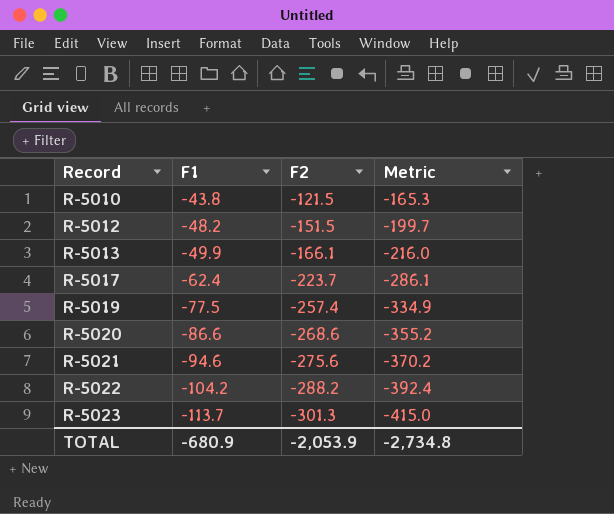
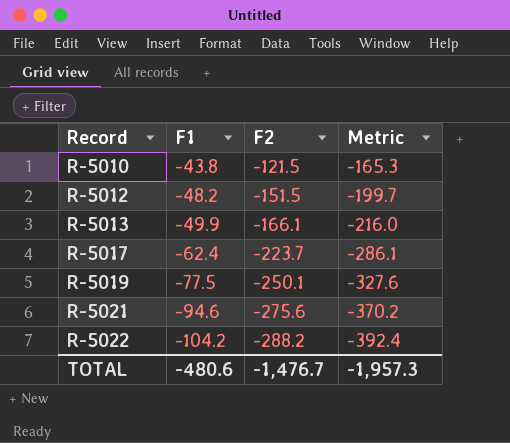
row R-5020: -86.6 | -268.6 | -355.2 -> none
row R-5023: -113.7 | -301.3 | -415.0 -> none
R-5019 | F2: -257.4 -> -250.1
R-5019 | Metric: -334.9 -> -327.6
TOTAL | F1: -680.9 -> -480.6
TOTAL | F2: -2,053.9 -> -1,476.7
TOTAL | Metric: -2,734.8 -> -1,957.3

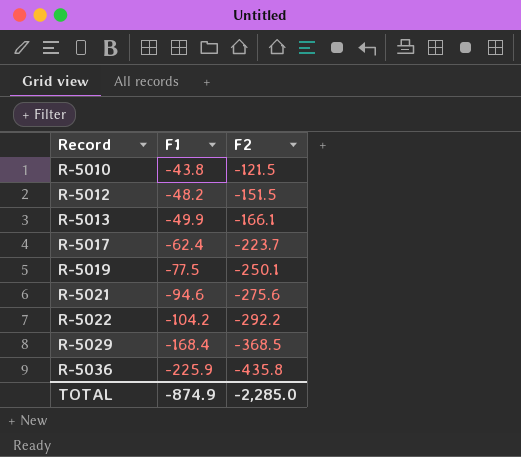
column Metric | formula: [F1] + [F2] -> none
R-5022 | F2: -288.2 -> -292.2
row R-5029: none -> -168.4 | -368.5
row R-5036: none -> -225.9 | -435.8
TOTAL | F1: -480.6 -> -874.9
TOTAL | F2: -1,476.7 -> -2,285.0

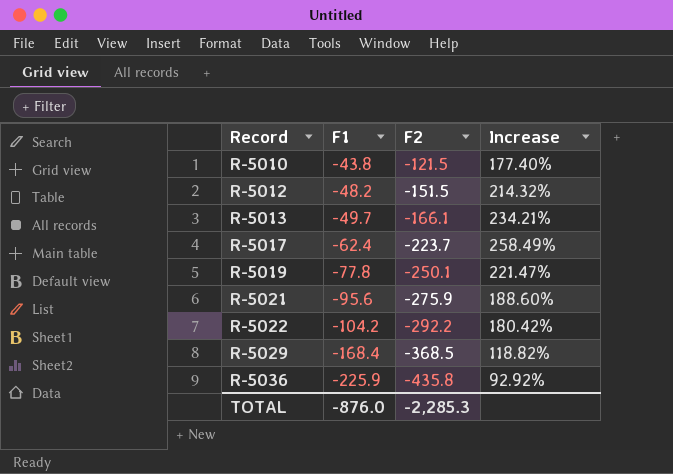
column Increase | formula: none -> ([F2] - [F1]) / [F1]
R-5013 | F1: -49.9 -> -49.7
R-5019 | F1: -77.5 -> -77.8
R-5021 | F1: -94.6 -> -95.6
R-5021 | F2: -275.6 -> -275.9
TOTAL | F1: -874.9 -> -876.0
TOTAL | F2: -2,285.0 -> -2,285.3

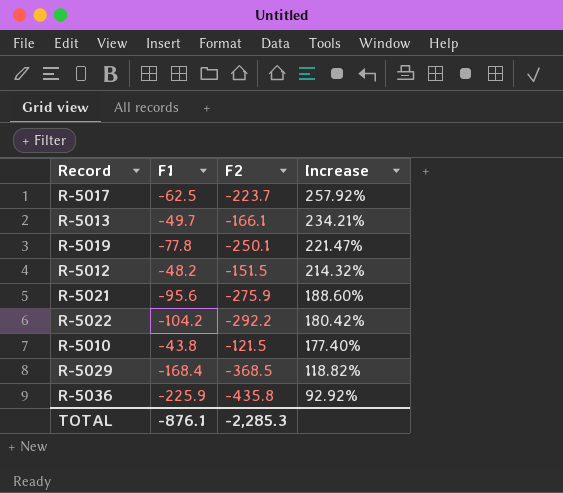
row order: Record ascending -> Increase descending
R-5017 | F1: -62.4 -> -62.5
R-5017 | Increase: 258.49% -> 257.92%
TOTAL | F1: -876.0 -> -876.1

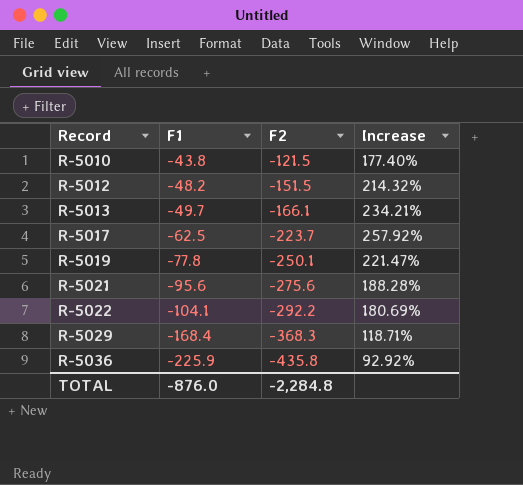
row order: Increase descending -> Record ascending
R-5021 | F2: -275.9 -> -275.6
R-5021 | Increase: 188.60% -> 188.28%
R-5022 | F1: -104.2 -> -104.1
R-5022 | Increase: 180.42% -> 180.69%
R-5029 | F2: -368.5 -> -368.3
R-5029 | Increase: 118.82% -> 118.71%
TOTAL | F1: -876.1 -> -876.0
TOTAL | F2: -2,285.3 -> -2,284.8

